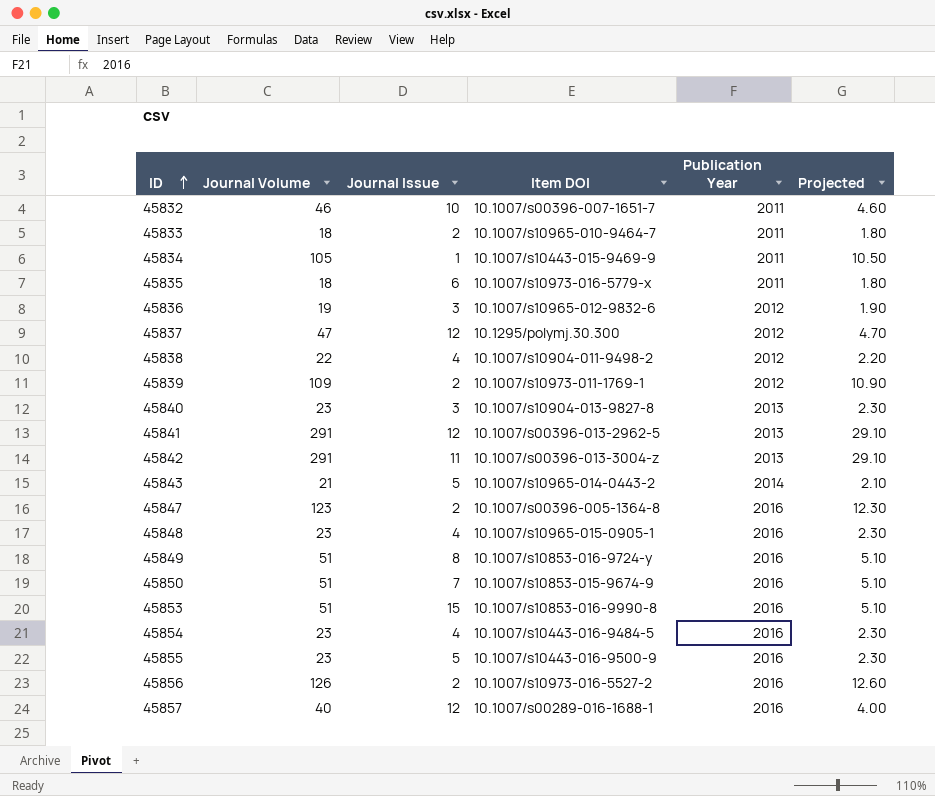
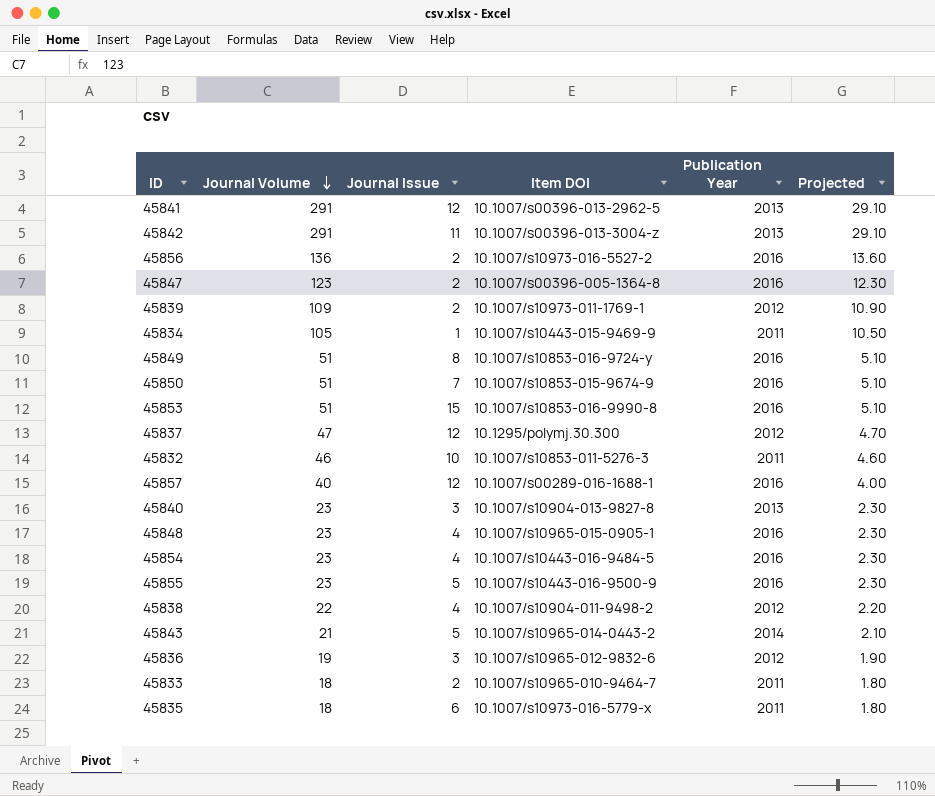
row order: ID ascending -> Journal Volume descending
45856 | Journal Volume: 126 -> 136
45856 | Projected: 12.60 -> 13.60
45832 | Item DOI: 10.1007/s00396-007-1651-7 -> 10.1007/s10853-011-5276-3

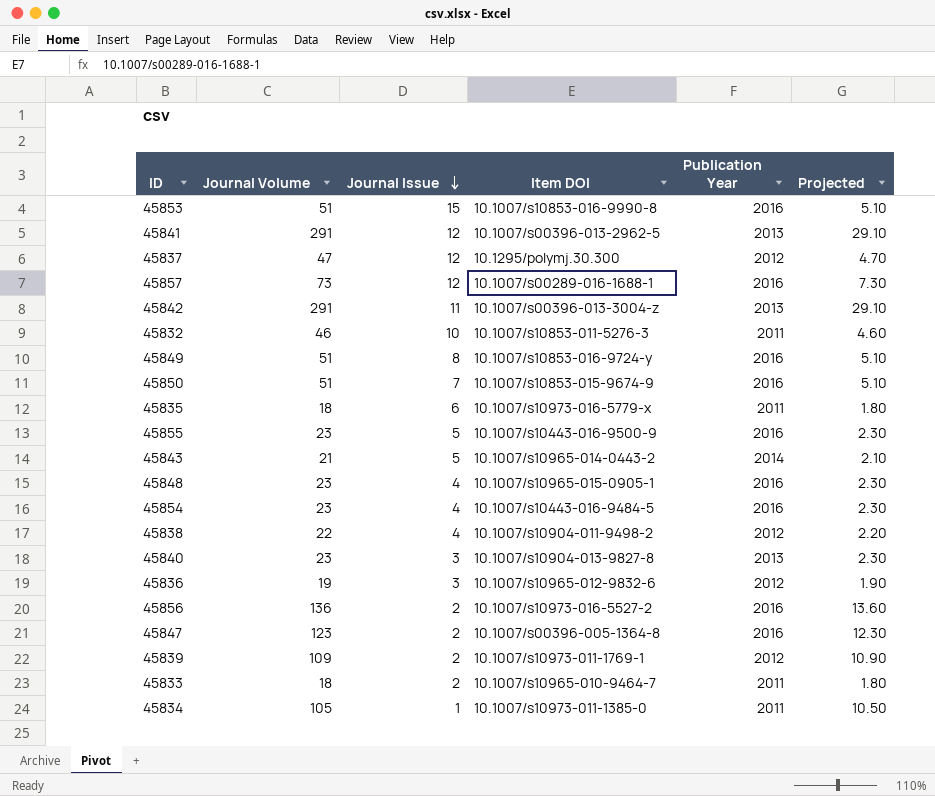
row order: Journal Volume descending -> Journal Issue descending
45857 | Journal Volume: 40 -> 73
45857 | Projected: 4.00 -> 7.30
45834 | Item DOI: 10.1007/s10443-015-9469-9 -> 10.1007/s10973-011-1385-0

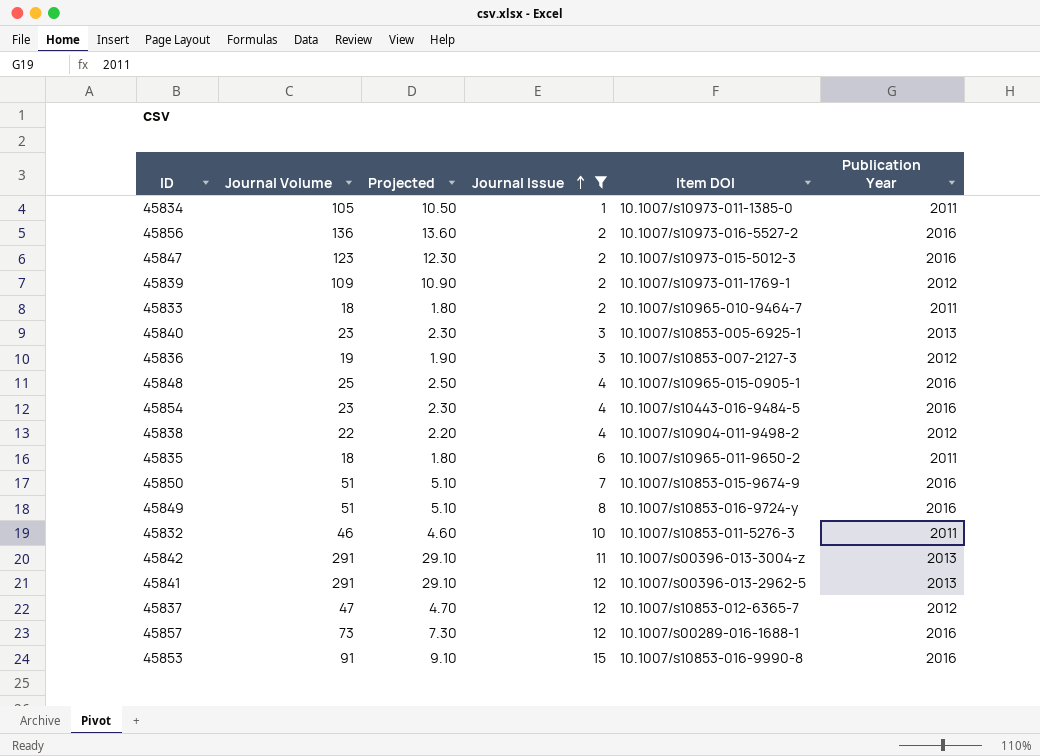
filter: none -> Journal Issue != 5
row order: Journal Issue descending -> Journal Issue ascending
column Projected | position: 6 -> 3
45847 | Item DOI: 10.1007/s00396-005-1364-8 -> 10.1007/s10973-015-5012-3
45840 | Item DOI: 10.1007/s10904-013-9827-8 -> 10.1007/s10853-005-6925-1
45836 | Item DOI: 10.1007/s10965-012-9832-6 -> 10.1007/s10853-007-2127-3
45848 | Journal Volume: 23 -> 25
45848 | Projected: 2.30 -> 2.50
45835 | Item DOI: 10.1007/s10973-016-5779-x -> 10.1007/s10965-011-9650-2
45837 | Item DOI: 10.1295/polymj.30.300 -> 10.1007/s10853-012-6365-7
45853 | Journal Volume: 51 -> 91
45853 | Projected: 5.10 -> 9.10

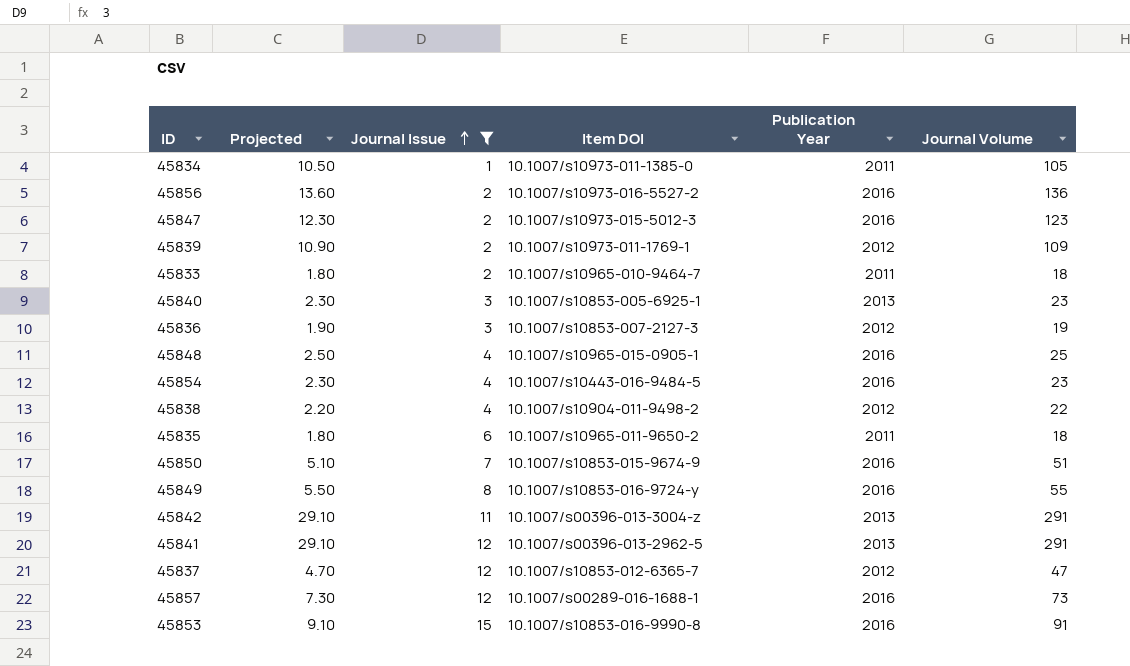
column Journal Volume | position: 2 -> 6
row 45832: 46 | 4.60 | 10 | 10.1007/s10853-011-5276-3 | 2011 -> none
45849 | Projected: 5.10 -> 5.50
45849 | Journal Volume: 51 -> 55

